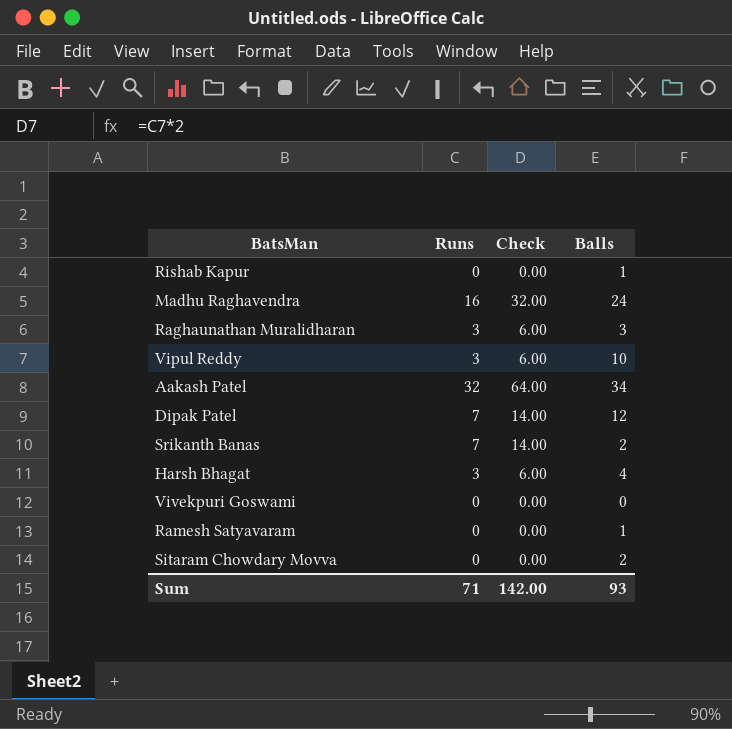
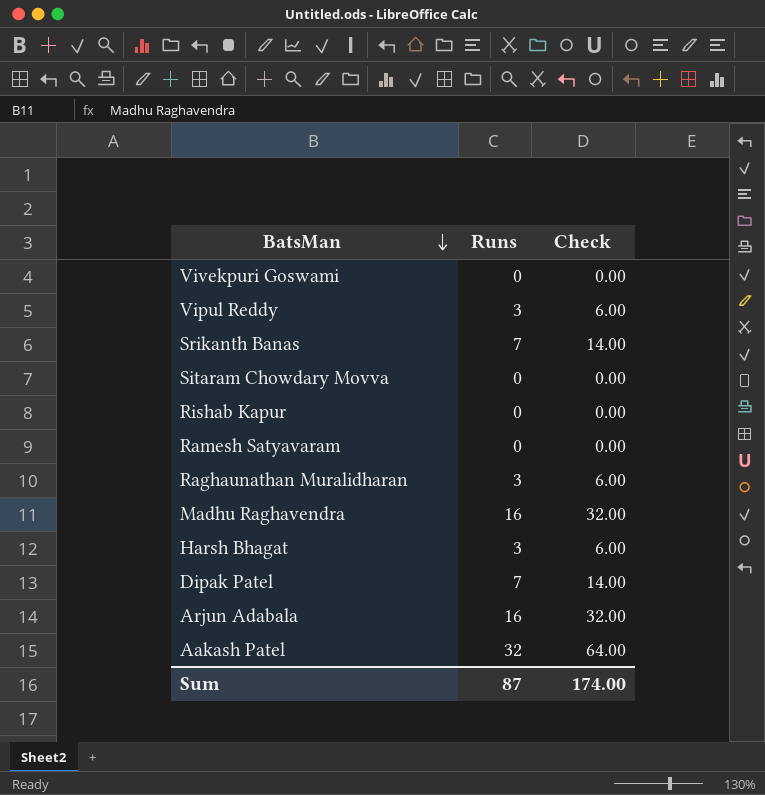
row order: none -> BatsMan descending
column Balls | position: 4 -> none
row Arjun Adabala: none -> 16 | 32.00
Sum | Runs: 71 -> 87
Sum | Check: 142.00 -> 174.00

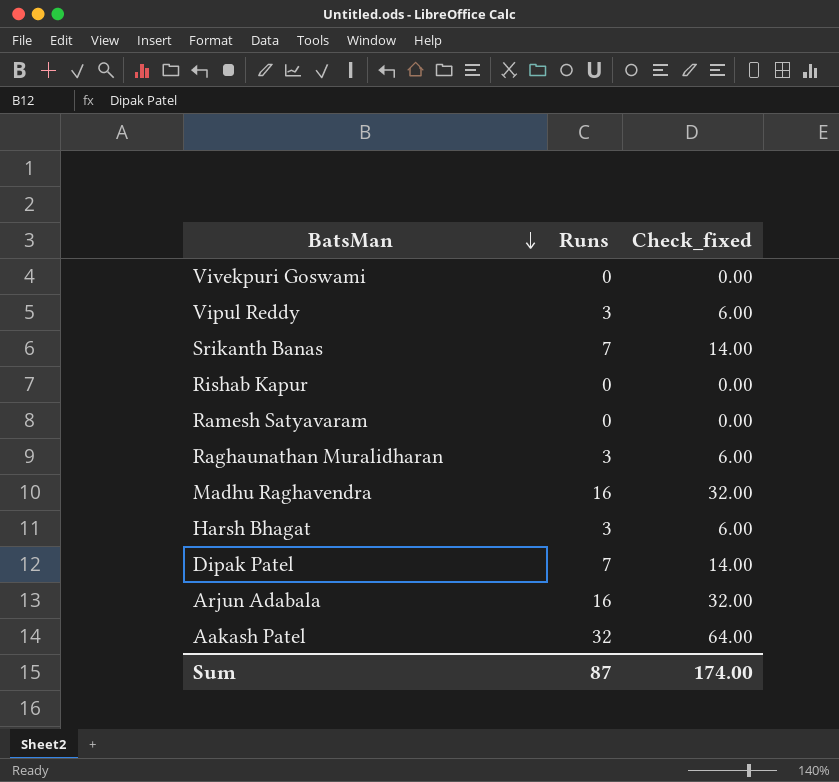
column name: Check -> Check_fixed
row Sitaram Chowdary Movva: 0 | 0.00 -> none

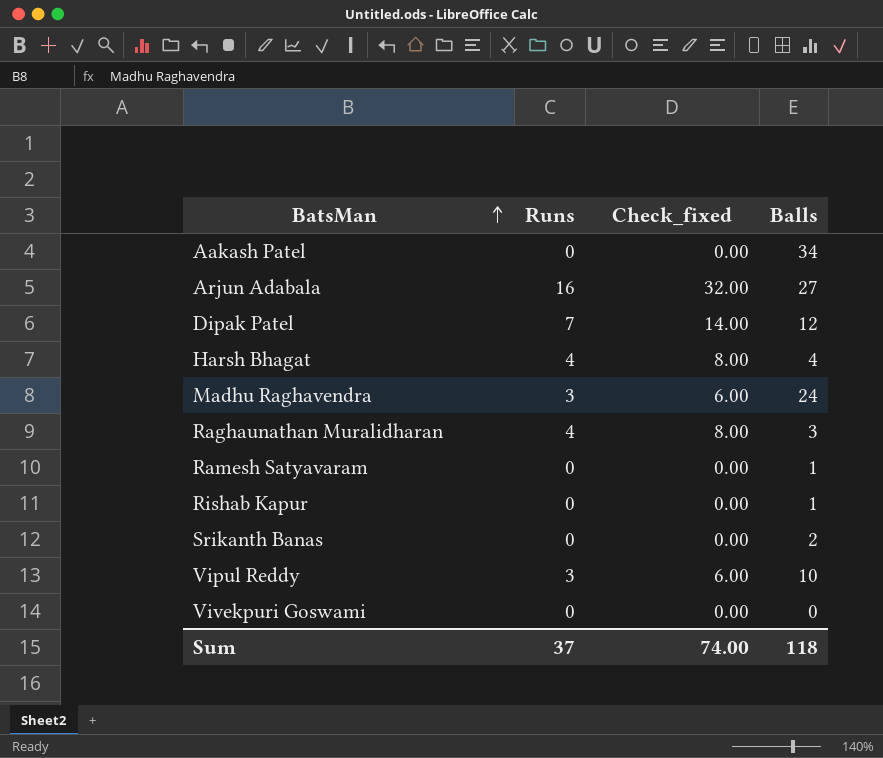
row order: BatsMan descending -> BatsMan ascending
column Balls | position: none -> 4
Aakash Patel | Runs: 32 -> 0
Aakash Patel | Check_fixed: 64.00 -> 0.00
Harsh Bhagat | Runs: 3 -> 4
Harsh Bhagat | Check_fixed: 6.00 -> 8.00
Madhu Raghavendra | Runs: 16 -> 3
Madhu Raghavendra | Check_fixed: 32.00 -> 6.00
Raghaunathan Muralidharan | Runs: 3 -> 4
Raghaunathan Muralidharan | Check_fixed: 6.00 -> 8.00
Srikanth Banas | Runs: 7 -> 0
Srikanth Banas | Check_fixed: 14.00 -> 0.00
Sum | Runs: 87 -> 37
Sum | Check_fixed: 174.00 -> 74.00

